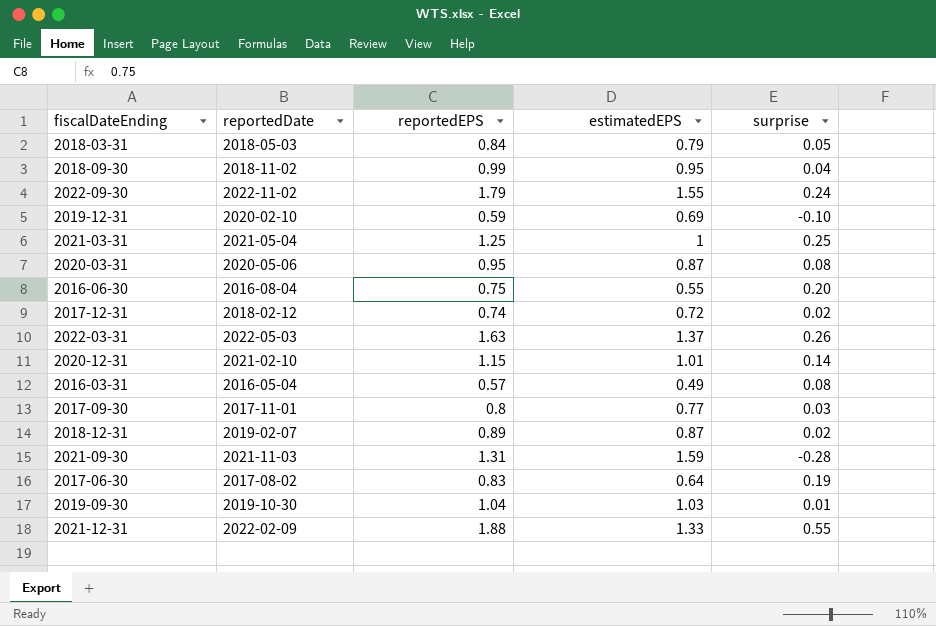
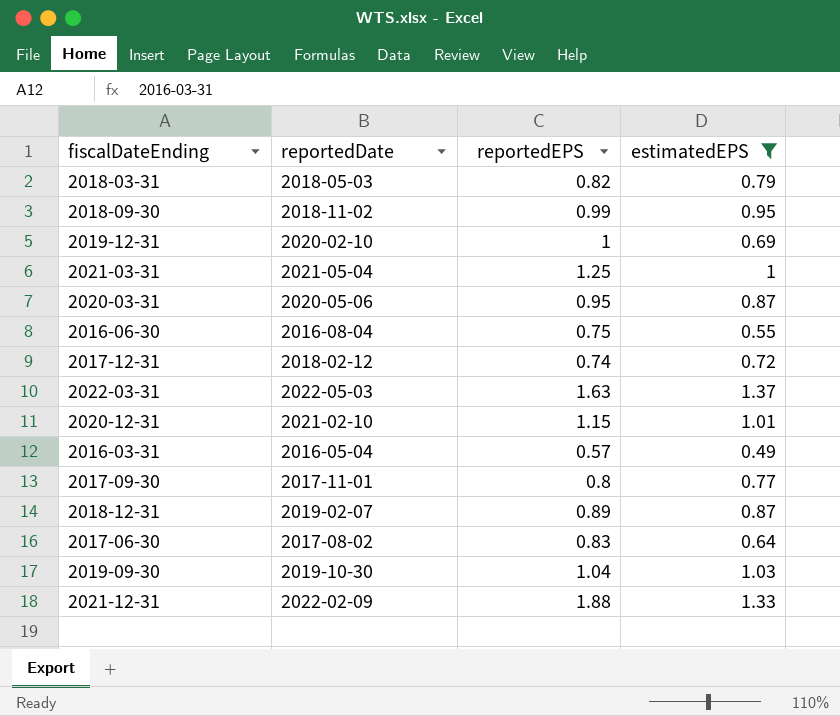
filter: none -> estimatedEPS <= 1.37
column surprise | formula: [reportedEPS] - [estimatedEPS] -> none
2018-03-31 | reportedEPS: 0.84 -> 0.82
2019-12-31 | reportedEPS: 0.59 -> 1

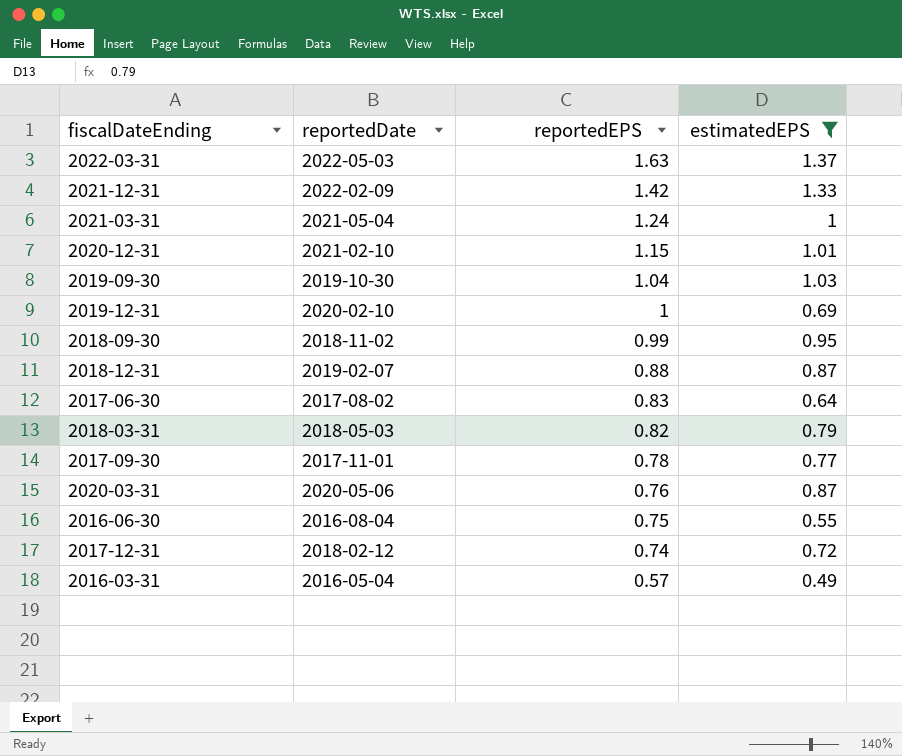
row order: none -> reportedEPS descending
2021-12-31 | reportedEPS: 1.88 -> 1.42
2021-03-31 | reportedEPS: 1.25 -> 1.24
2018-12-31 | reportedEPS: 0.89 -> 0.88
2017-09-30 | reportedEPS: 0.8 -> 0.78
2020-03-31 | reportedEPS: 0.95 -> 0.76

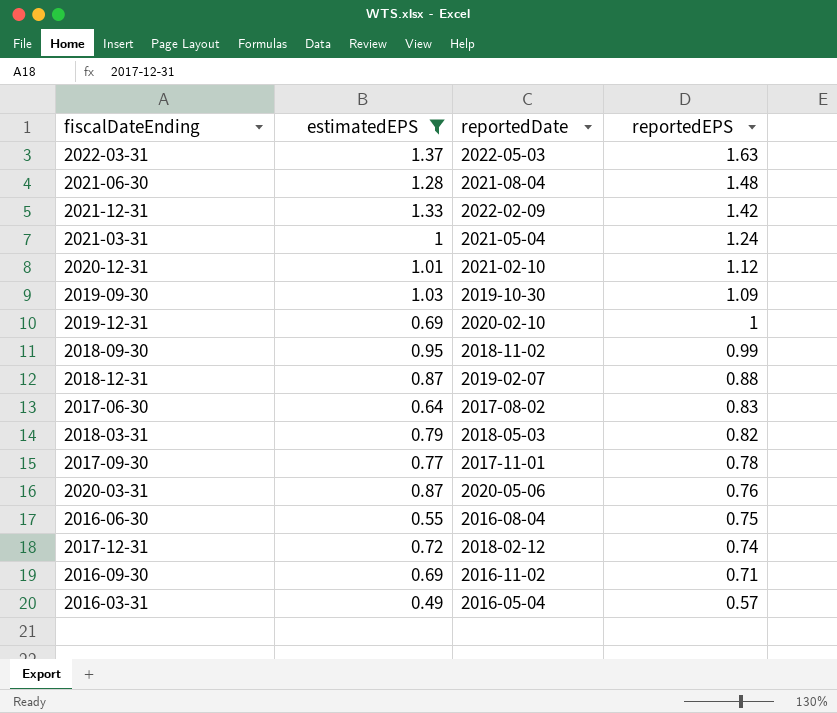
column estimatedEPS | position: 4 -> 2
row 2021-06-30: none -> 1.28 | 2021-08-04 | 1.48
2020-12-31 | reportedEPS: 1.15 -> 1.12
2019-09-30 | reportedEPS: 1.04 -> 1.09
row 2016-09-30: none -> 0.69 | 2016-11-02 | 0.71

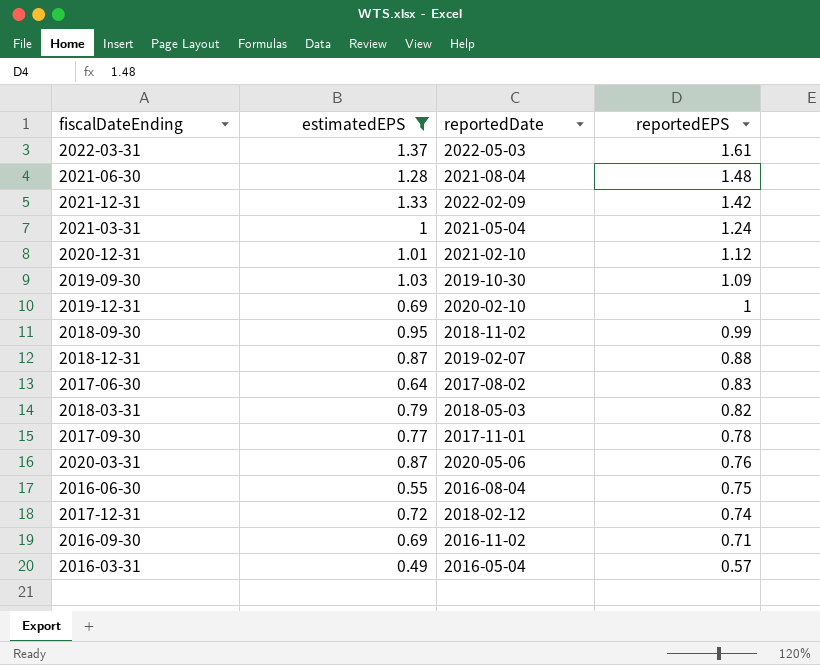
2022-03-31 | reportedEPS: 1.63 -> 1.61

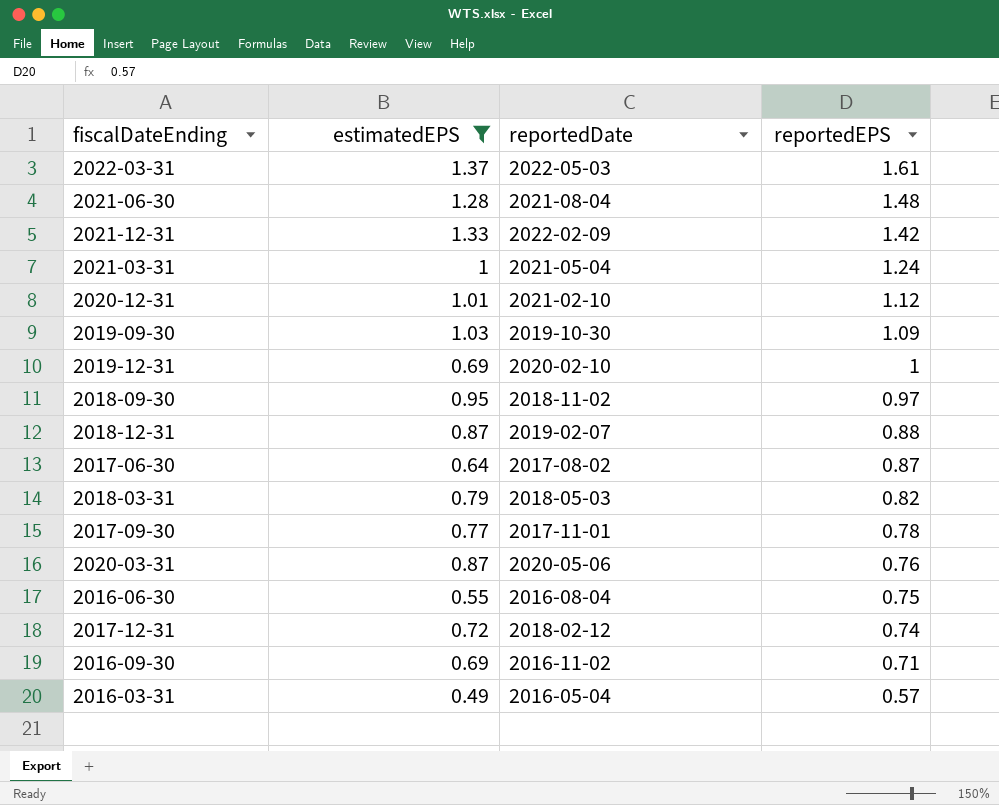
2018-09-30 | reportedEPS: 0.99 -> 0.97
2017-06-30 | reportedEPS: 0.83 -> 0.87

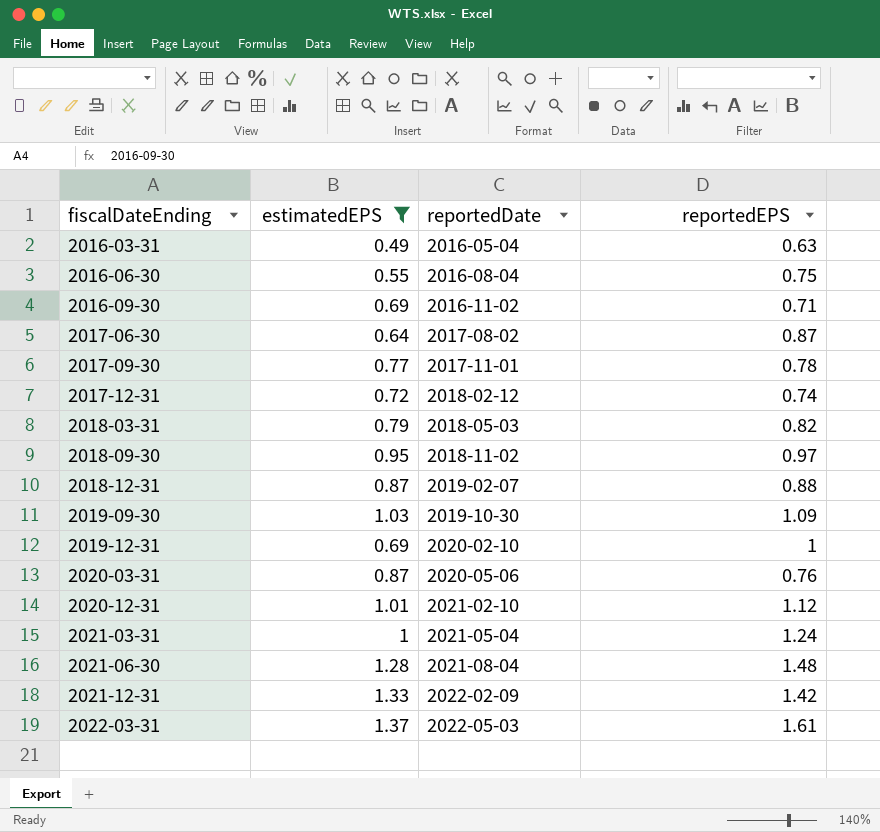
row order: reportedEPS descending -> fiscalDateEnding ascending
2016-03-31 | reportedEPS: 0.57 -> 0.63

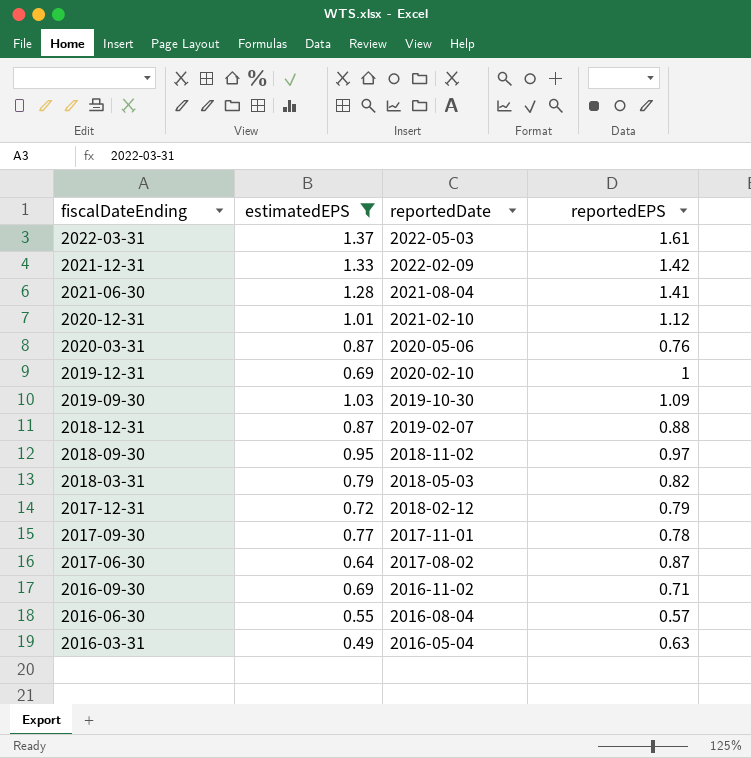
row order: fiscalDateEnding ascending -> fiscalDateEnding descending
row 2021-03-31: 1 | 2021-05-04 | 1.24 -> none
2021-06-30 | reportedEPS: 1.48 -> 1.41
2017-12-31 | reportedEPS: 0.74 -> 0.79
2016-06-30 | reportedEPS: 0.75 -> 0.57

